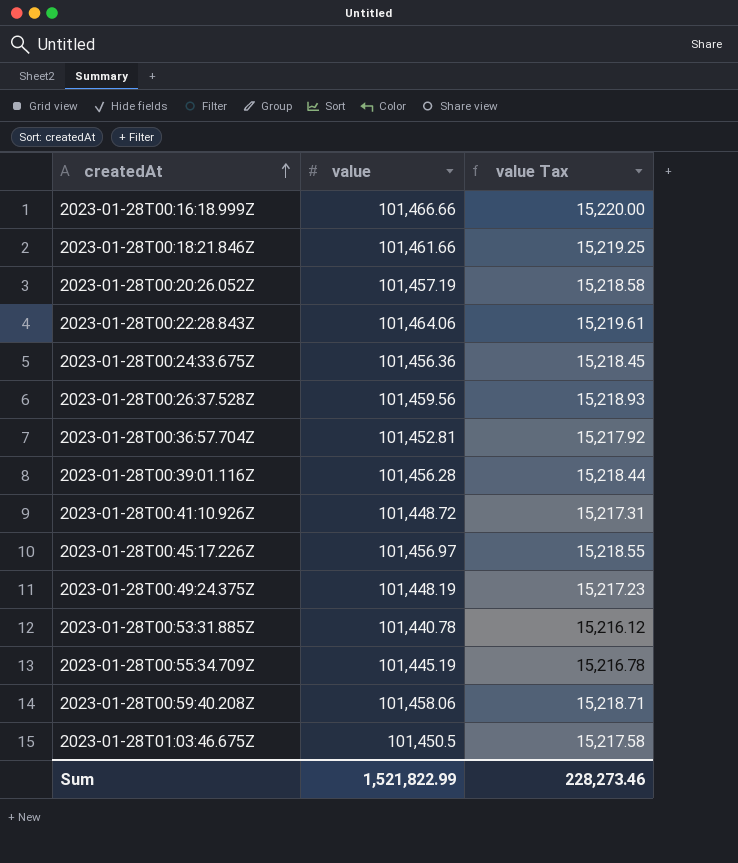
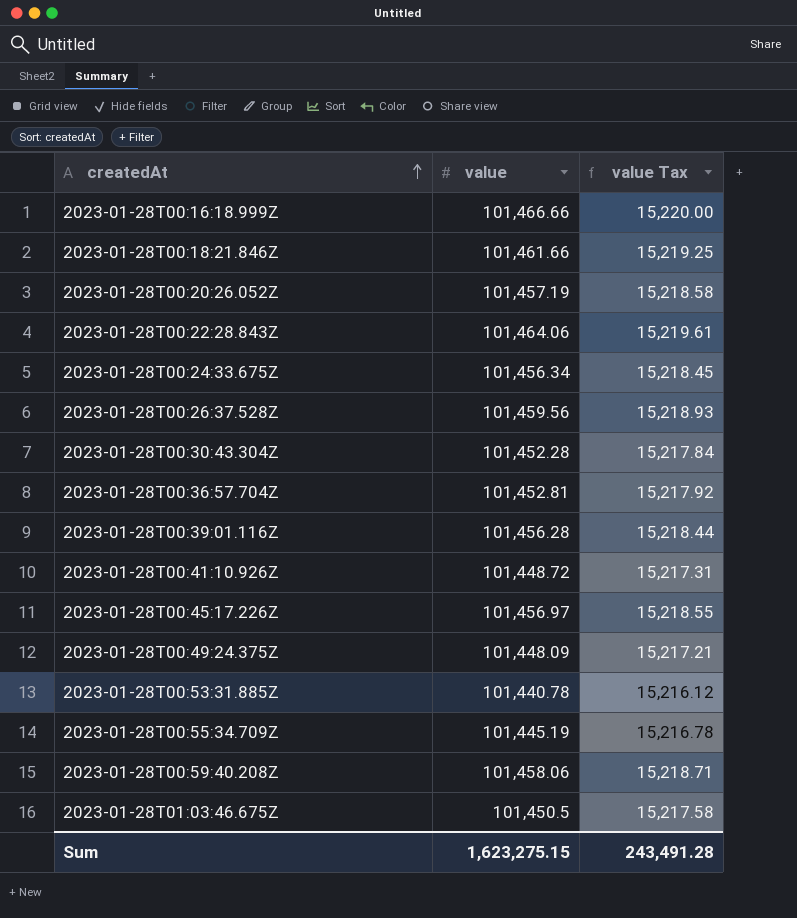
2023-01-28T00:24:33.675Z | value: 101,456.36 -> 101,456.34
row 2023-01-28T00:30:43.304Z: none -> 101,452.28 | 15,217.84
2023-01-28T00:49:24.375Z | value: 101,448.19 -> 101,448.09
2023-01-28T00:49:24.375Z | value Tax: 15,217.23 -> 15,217.21
Sum | value: 1,521,822.99 -> 1,623,275.15
Sum | value Tax: 228,273.46 -> 243,491.28

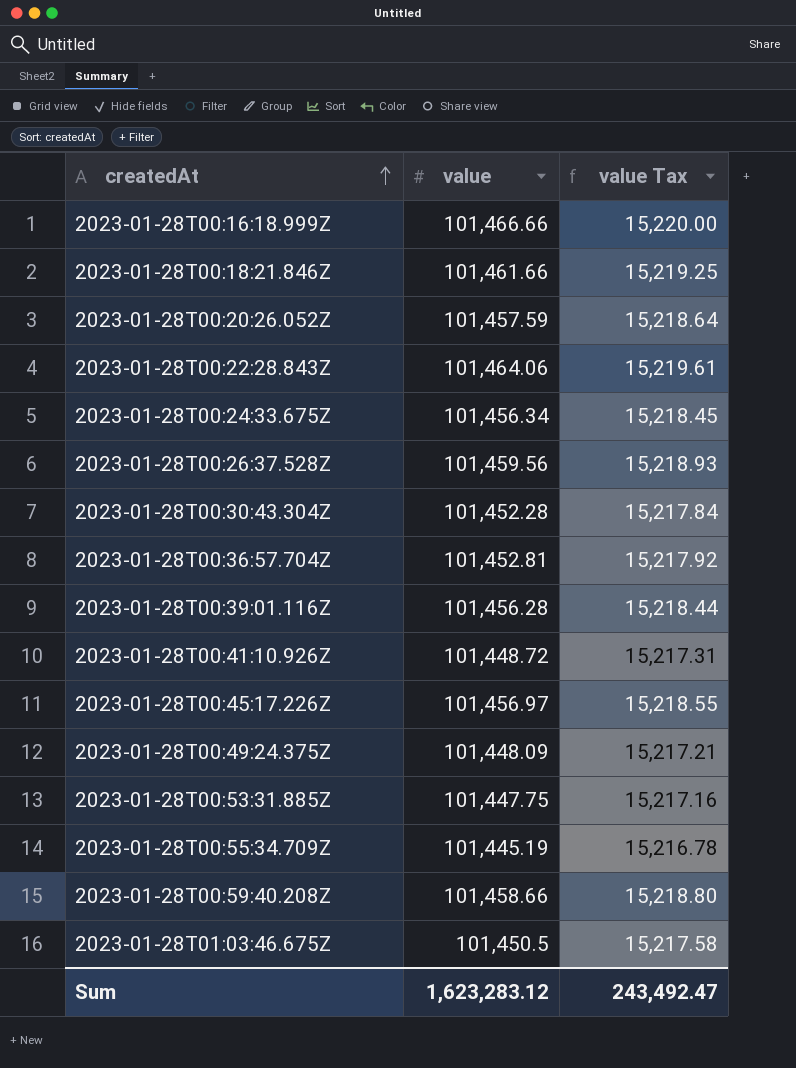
2023-01-28T00:20:26.052Z | value: 101,457.19 -> 101,457.59
2023-01-28T00:20:26.052Z | value Tax: 15,218.58 -> 15,218.64
2023-01-28T00:53:31.885Z | value: 101,440.78 -> 101,447.75
2023-01-28T00:53:31.885Z | value Tax: 15,216.12 -> 15,217.16
2023-01-28T00:59:40.208Z | value: 101,458.06 -> 101,458.66
2023-01-28T00:59:40.208Z | value Tax: 15,218.71 -> 15,218.80
Sum | value: 1,623,275.15 -> 1,623,283.12
Sum | value Tax: 243,491.28 -> 243,492.47

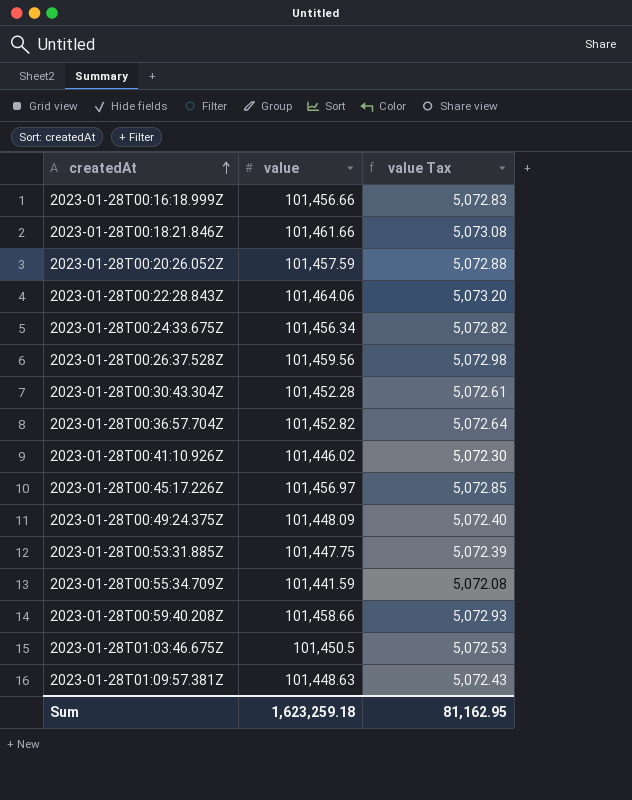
column value Tax | formula: [value] * 0.15 -> [value] * 0.05
row 2023-01-28T00:39:01.116Z: 101,456.28 | 15,218.44 -> none
2023-01-28T00:16:18.999Z | value: 101,466.66 -> 101,456.66
2023-01-28T00:36:57.704Z | value: 101,452.81 -> 101,452.82
2023-01-28T00:41:10.926Z | value: 101,448.72 -> 101,446.02
2023-01-28T00:55:34.709Z | value: 101,445.19 -> 101,441.59
row 2023-01-28T01:09:57.381Z: none -> 101,448.63 | 5,072.43
Sum | value: 1,623,283.12 -> 1,623,259.18
Sum | value Tax: 243,492.47 -> 81,162.95

